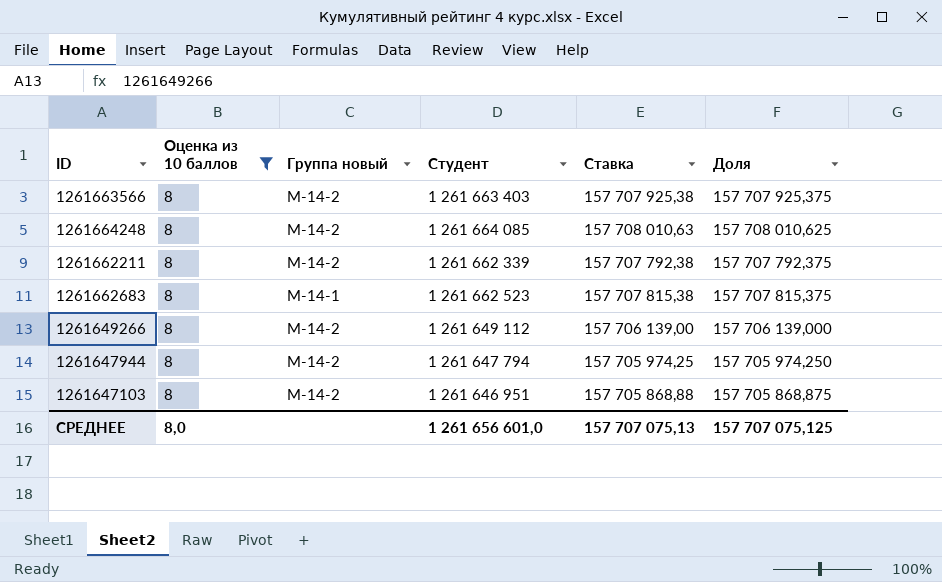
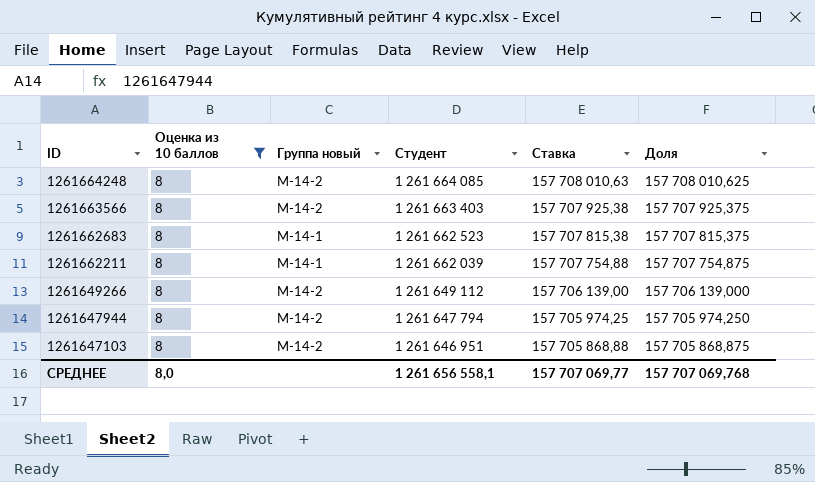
row order: none -> ID descending
1261662211 | Группа новый: М-14-2 -> М-14-1
1261662211 | Студент: 1 261 662 339 -> 1 261 662 039
1261662211 | Ставка: 157 707 792,38 -> 157 707 754,88
1261662211 | Доля: 157 707 792,375 -> 157 707 754,875
СРЕДНЕЕ | Студент: 1 261 656 601,0 -> 1 261 656 558,1
СРЕДНЕЕ | Ставка: 157 707 075,13 -> 157 707 069,77
СРЕДНЕЕ | Доля: 157 707 075,125 -> 157 707 069,768

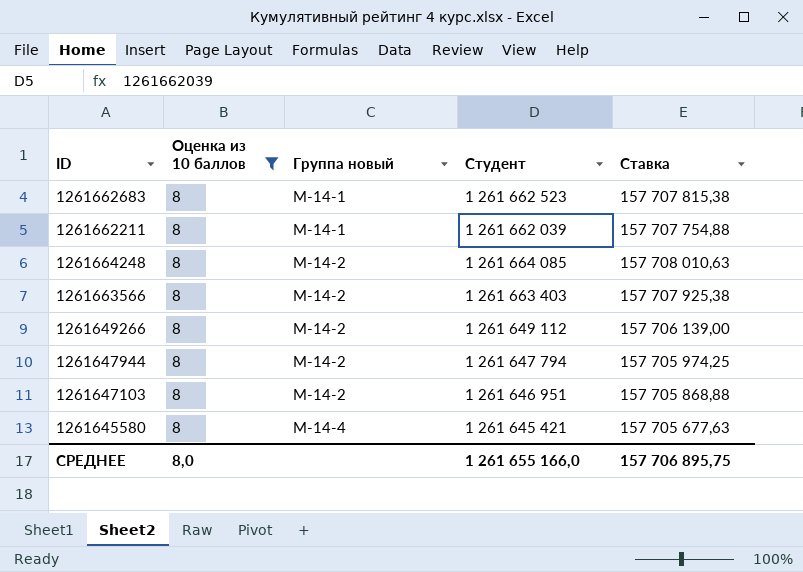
row order: ID descending -> Группа новый ascending
column Доля | formula: [Студент] / [Оценка из 10 баллов] -> none
row 1261645580: none -> 8 | М-14-4 | 1 261 645 421 | 157 705 677,63
СРЕДНЕЕ | Студент: 1 261 656 558,1 -> 1 261 655 166,0
СРЕДНЕЕ | Ставка: 157 707 069,77 -> 157 706 895,75

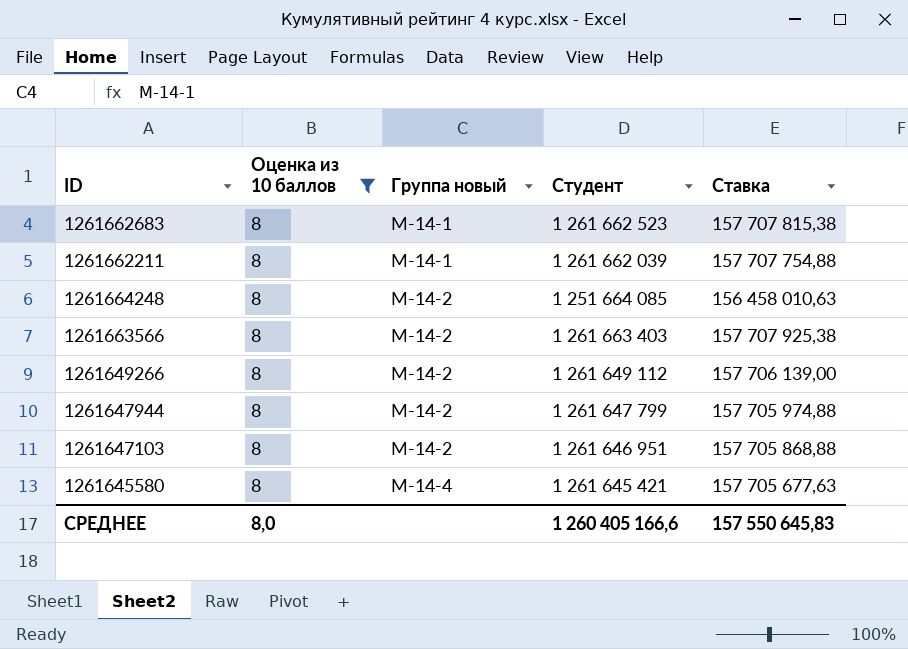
1261664248 | Студент: 1 261 664 085 -> 1 251 664 085
1261664248 | Ставка: 157 708 010,63 -> 156 458 010,63
1261647944 | Студент: 1 261 647 794 -> 1 261 647 799
1261647944 | Ставка: 157 705 974,25 -> 157 705 974,88
СРЕДНЕЕ | Студент: 1 261 655 166,0 -> 1 260 405 166,6
СРЕДНЕЕ | Ставка: 157 706 895,75 -> 157 550 645,83

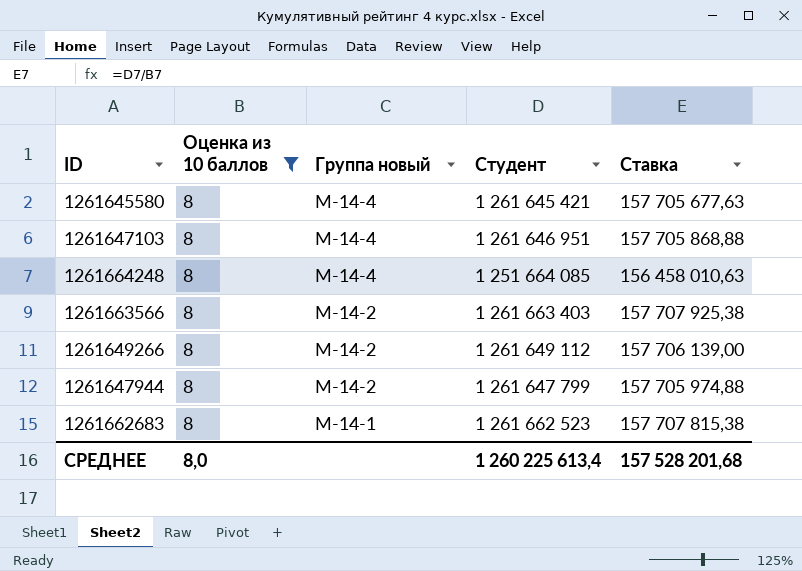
row order: Группа новый ascending -> Группа новый descending
row 1261662211: 8 | М-14-1 | 1 261 662 039 | 157 707 754,88 -> none
1261647103 | Группа новый: М-14-2 -> М-14-4
1261664248 | Группа новый: М-14-2 -> М-14-4
СРЕДНЕЕ | Студент: 1 260 405 166,6 -> 1 260 225 613,4
СРЕДНЕЕ | Ставка: 157 550 645,83 -> 157 528 201,68

